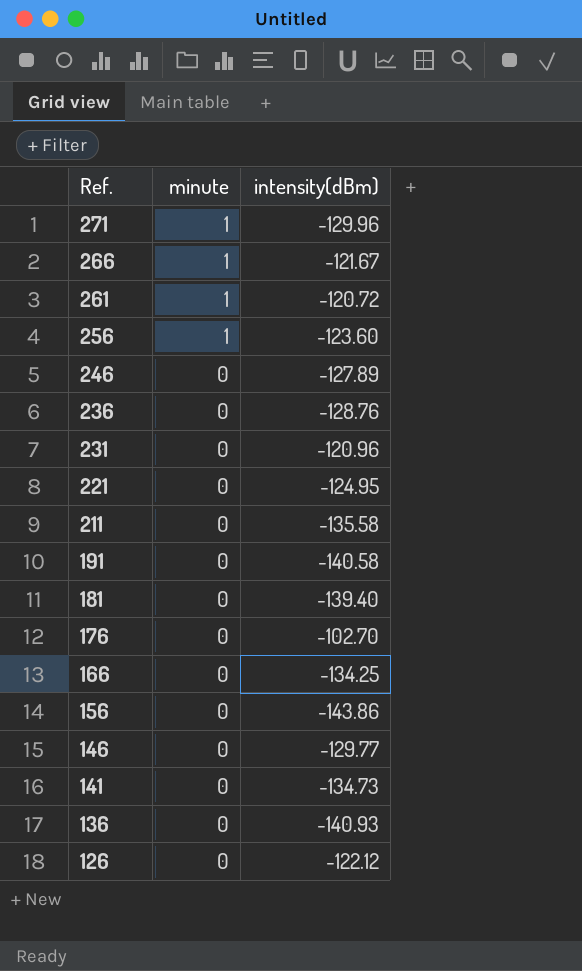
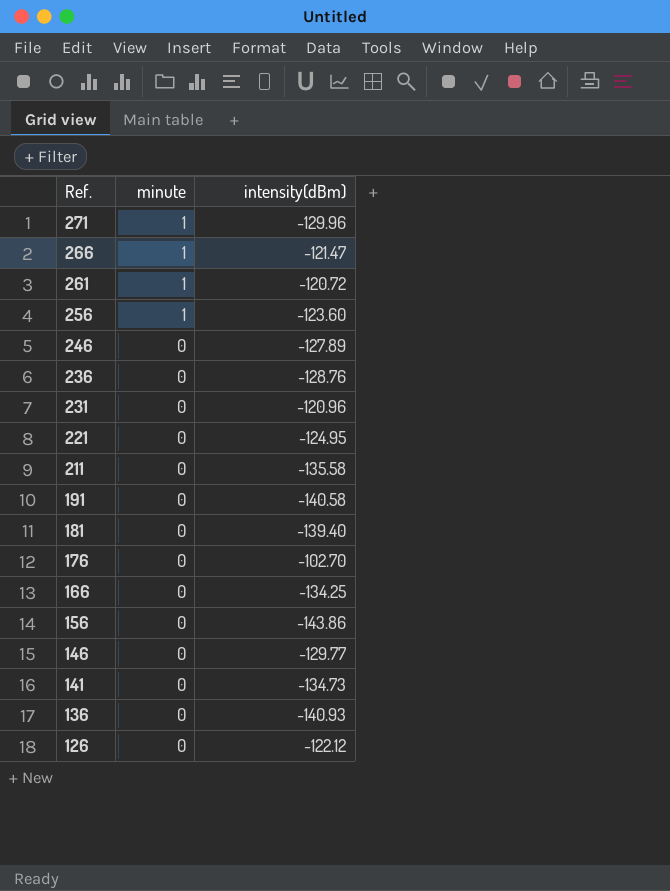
266 | intensity(dBm): -121.67 -> -121.47

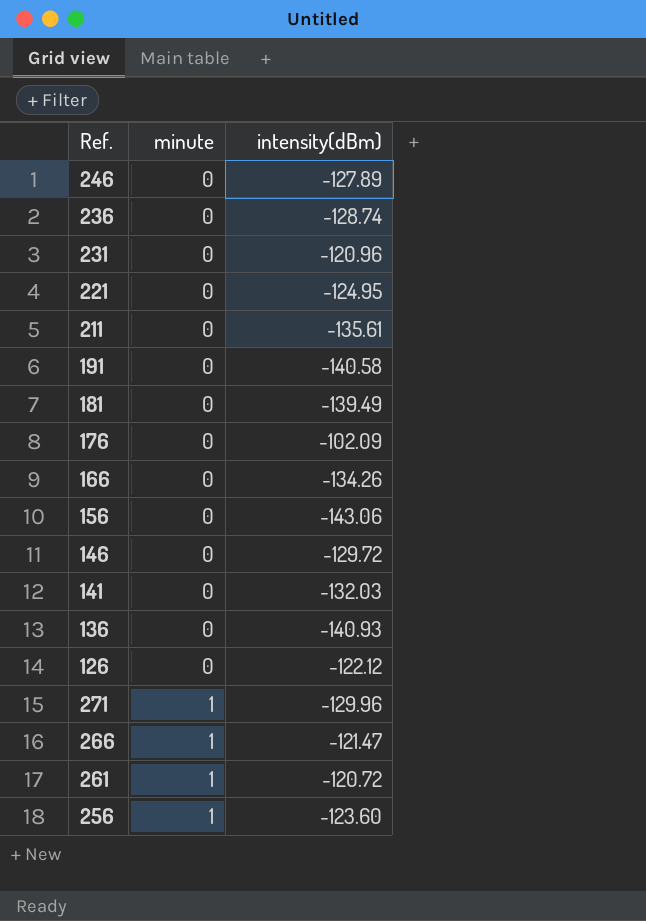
row order: Ref. descending -> minute ascending
236 | intensity(dBm): -128.76 -> -128.74
211 | intensity(dBm): -135.58 -> -135.61
181 | intensity(dBm): -139.40 -> -139.49
176 | intensity(dBm): -102.70 -> -102.09
166 | intensity(dBm): -134.25 -> -134.26
156 | intensity(dBm): -143.86 -> -143.06
146 | intensity(dBm): -129.77 -> -129.72
141 | intensity(dBm): -134.73 -> -132.03

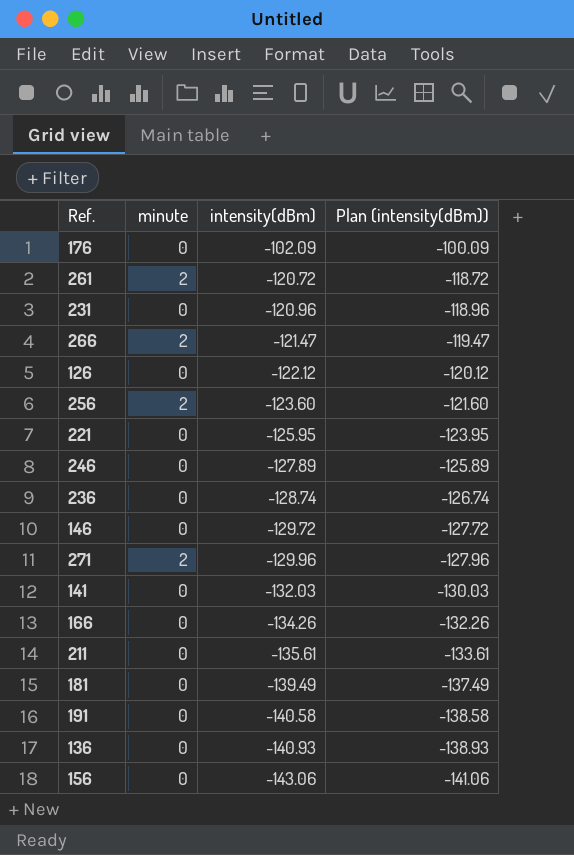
row order: minute ascending -> intensity(dBm) descending
column Plan (intensity(dBm)) | formula: none -> [intensity(dBm)] + 2
261 | minute: 1 -> 2
266 | minute: 1 -> 2
256 | minute: 1 -> 2
221 | intensity(dBm): -124.95 -> -125.95
271 | minute: 1 -> 2

